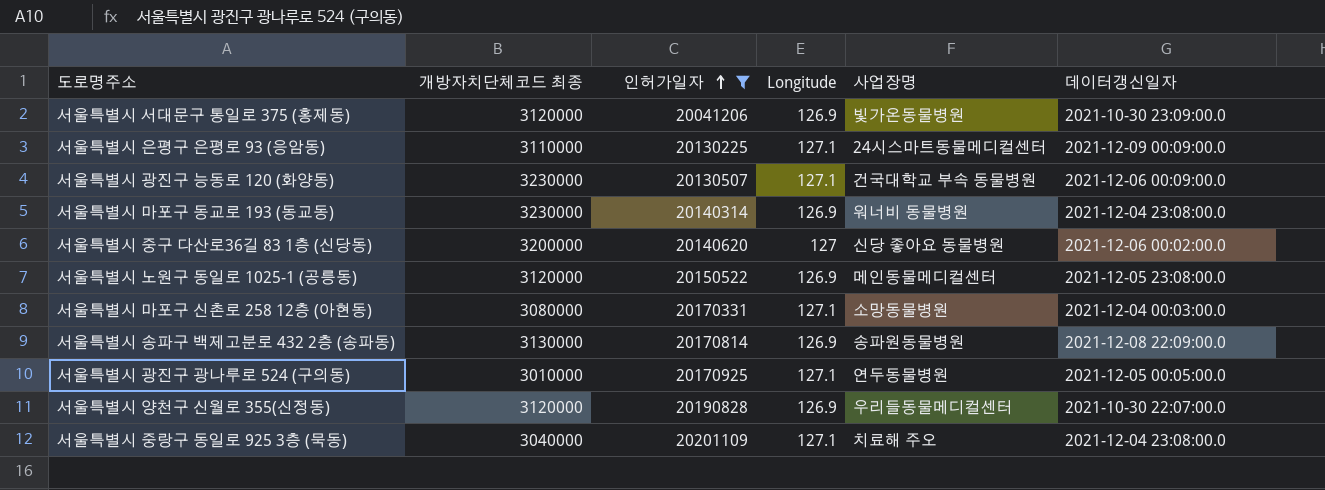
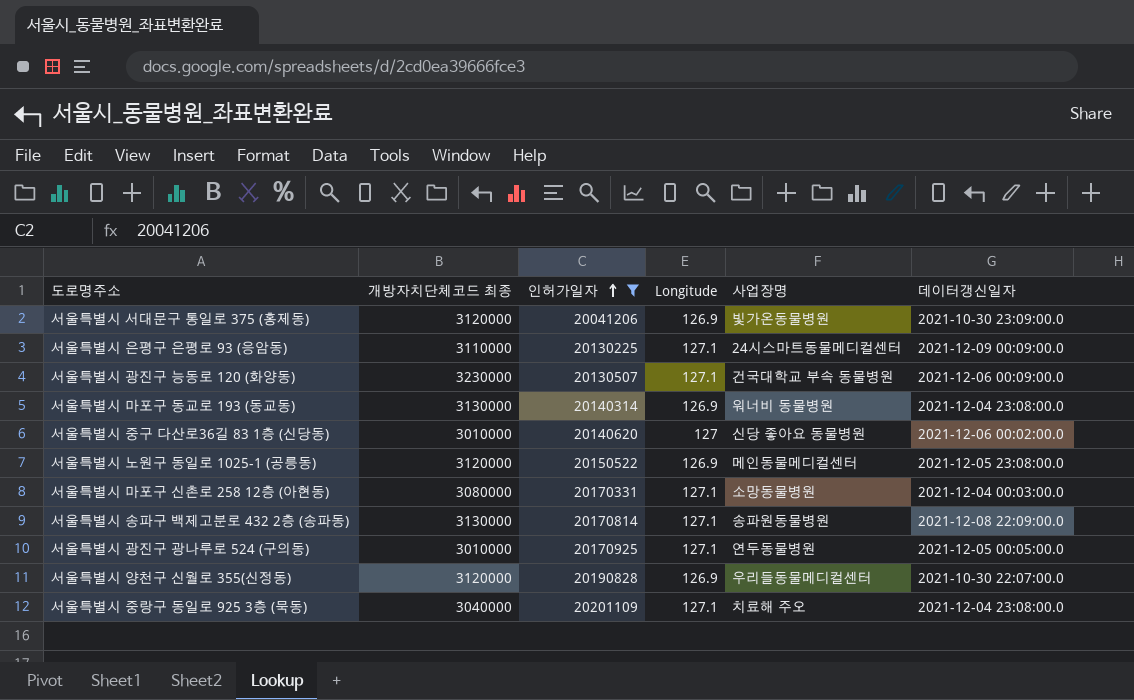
서울특별시 마포구 동교로 193 (동교동) | 개방자치단체코드 최종: 3230000 -> 3130000
서울특별시 중구 다산로36길 83 1층 (신당동) | 개방자치단체코드 최종: 3200000 -> 3010000
서울특별시 송파구 백제고분로 432 2층 (송파동) | Longitude: 126.9 -> 127.1

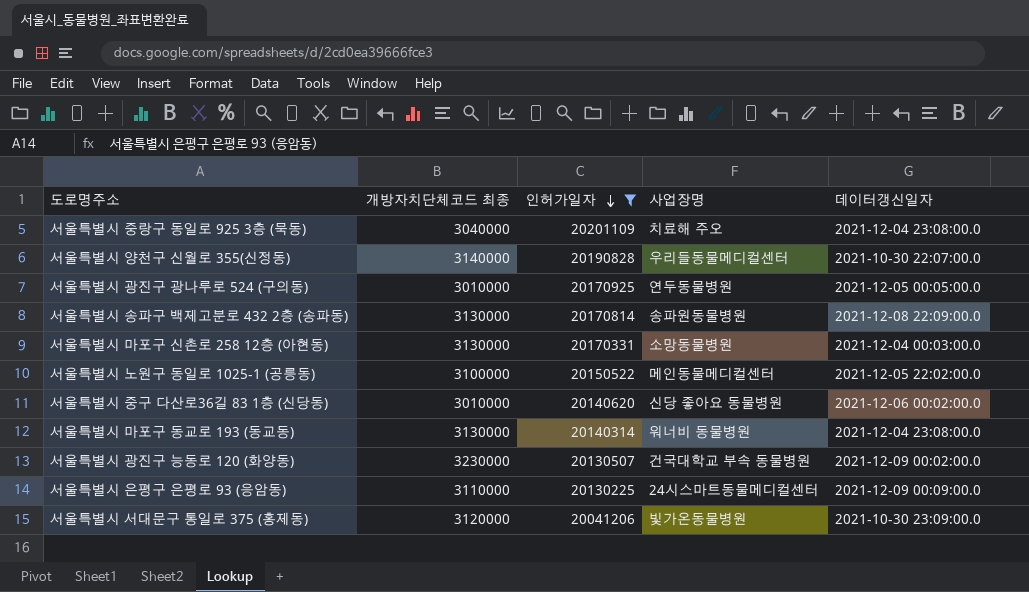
row order: 인허가일자 ascending -> 인허가일자 descending
column Longitude | position: 4 -> none
서울특별시 양천구 신월로 355(신정동) | 개방자치단체코드 최종: 3120000 -> 3140000
서울특별시 마포구 신촌로 258 12층 (아현동) | 개방자치단체코드 최종: 3080000 -> 3130000
서울특별시 노원구 동일로 1025-1 (공릉동) | 개방자치단체코드 최종: 3120000 -> 3100000
서울특별시 노원구 동일로 1025-1 (공릉동) | 데이터갱신일자: 2021-12-05 23:08:00.0 -> 2021-12-05 22:02:00.0
서울특별시 광진구 능동로 120 (화양동) | 데이터갱신일자: 2021-12-06 00:09:00.0 -> 2021-12-09 00:02:00.0

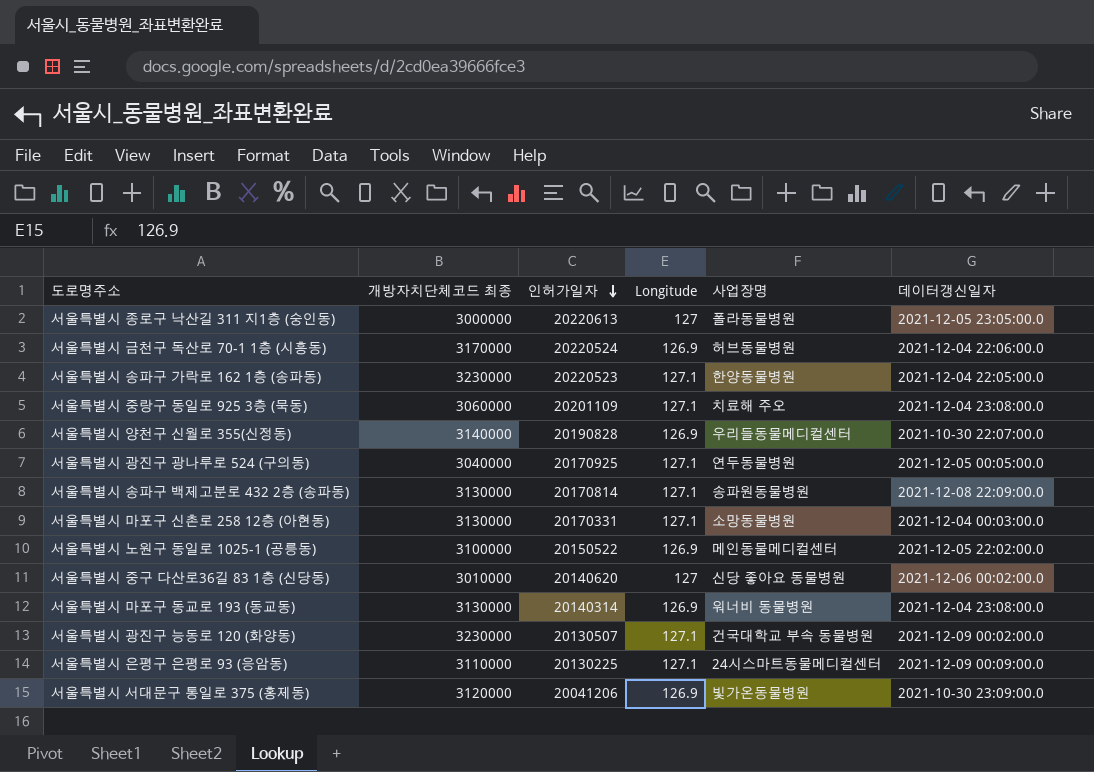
filter: 인허가일자 <= 20201109 -> none
column Longitude | position: none -> 4
서울특별시 중랑구 동일로 925 3층 (묵동) | 개방자치단체코드 최종: 3040000 -> 3060000
서울특별시 광진구 광나루로 524 (구의동) | 개방자치단체코드 최종: 3010000 -> 3040000

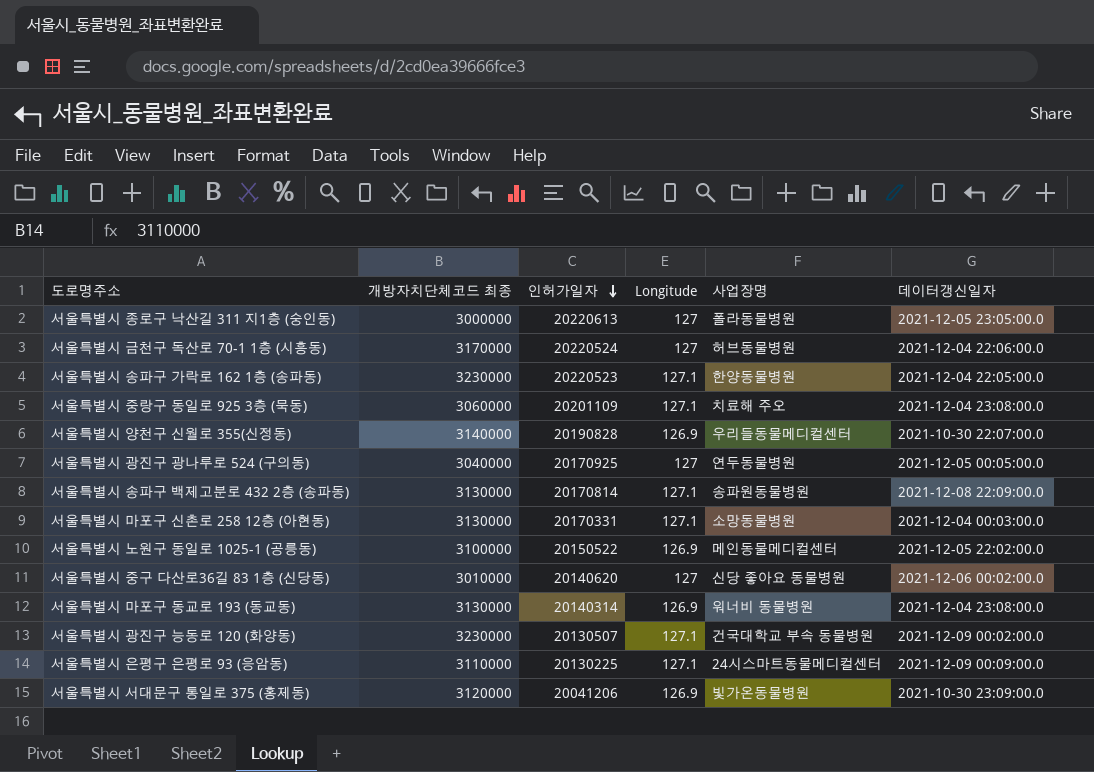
서울특별시 금천구 독산로 70-1 1층 (시흥동) | Longitude: 126.9 -> 127
서울특별시 광진구 광나루로 524 (구의동) | Longitude: 127.1 -> 127

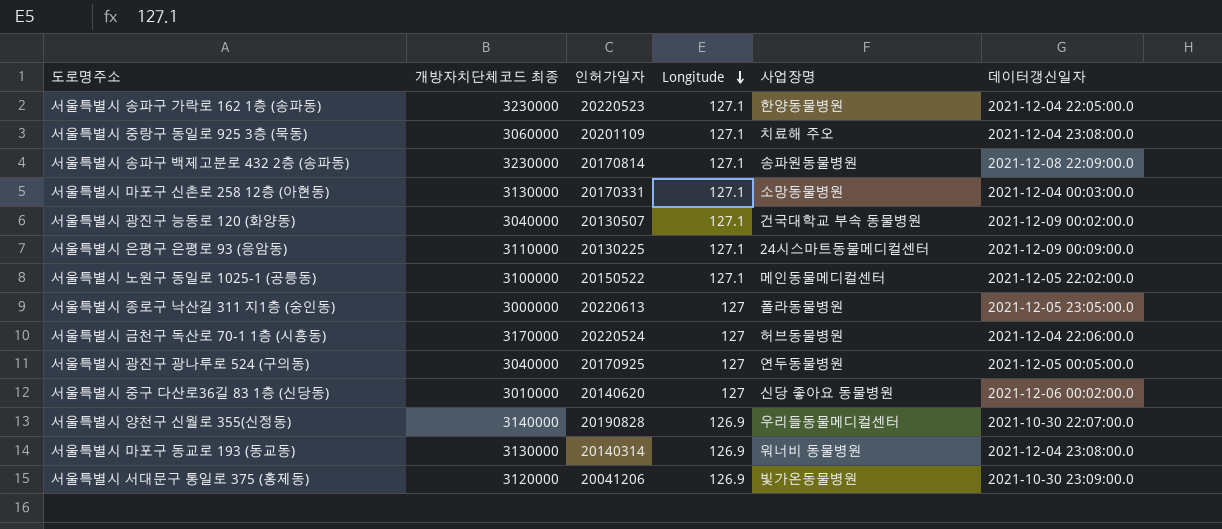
row order: 인허가일자 descending -> Longitude descending
서울특별시 송파구 백제고분로 432 2층 (송파동) | 개방자치단체코드 최종: 3130000 -> 3230000
서울특별시 광진구 능동로 120 (화양동) | 개방자치단체코드 최종: 3230000 -> 3040000
서울특별시 노원구 동일로 1025-1 (공릉동) | Longitude: 126.9 -> 127.1

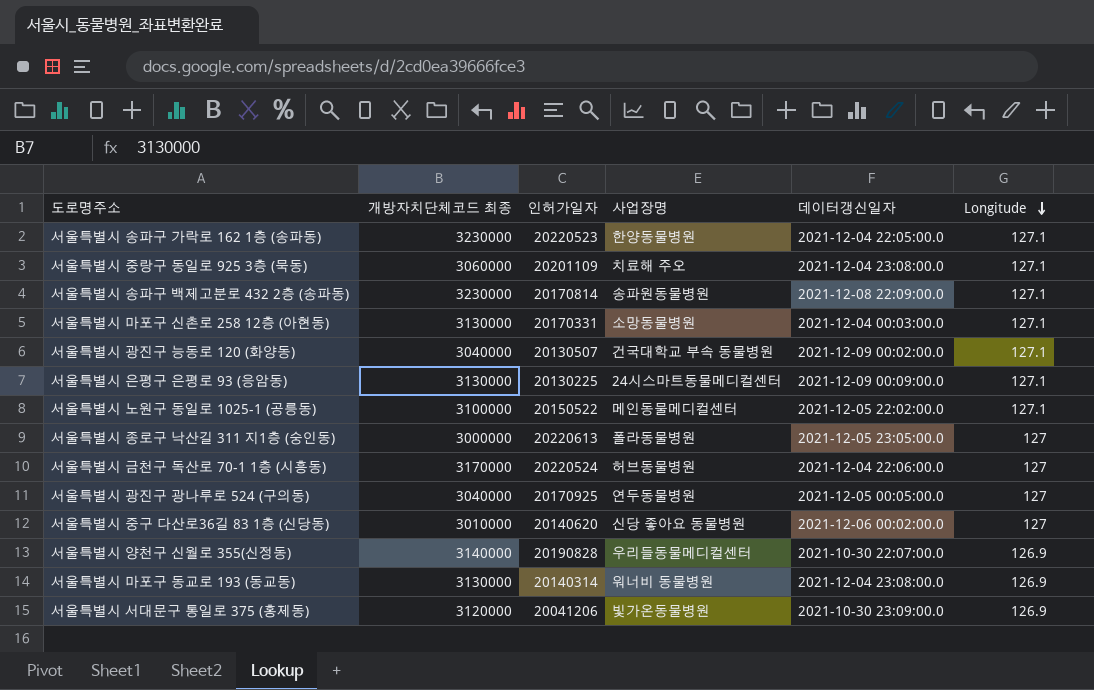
column Longitude | position: 4 -> 6
서울특별시 은평구 은평로 93 (응암동) | 개방자치단체코드 최종: 3110000 -> 3130000

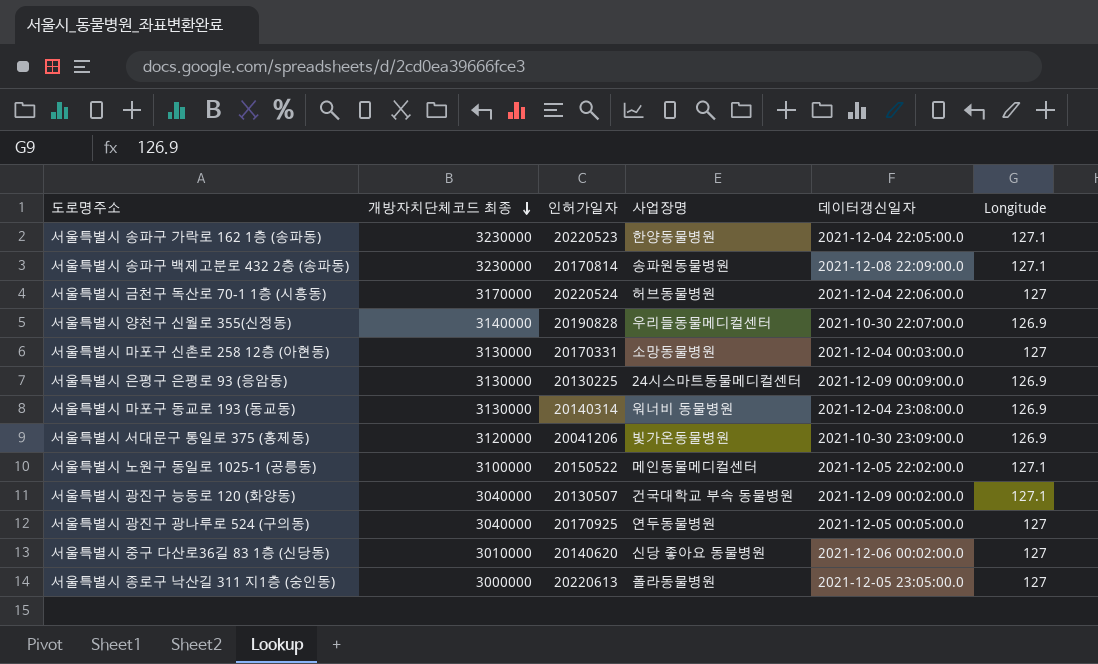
row order: Longitude descending -> 개방자치단체코드 최종 descending
row 서울특별시 중랑구 동일로 925 3층 (묵동): 3060000 | 20201109 | 치료해 주오 | 2021-12-04 23:08:00.0 | 127.1 -> none
서울특별시 마포구 신촌로 258 12층 (아현동) | Longitude: 127.1 -> 127
서울특별시 은평구 은평로 93 (응암동) | Longitude: 127.1 -> 126.9

